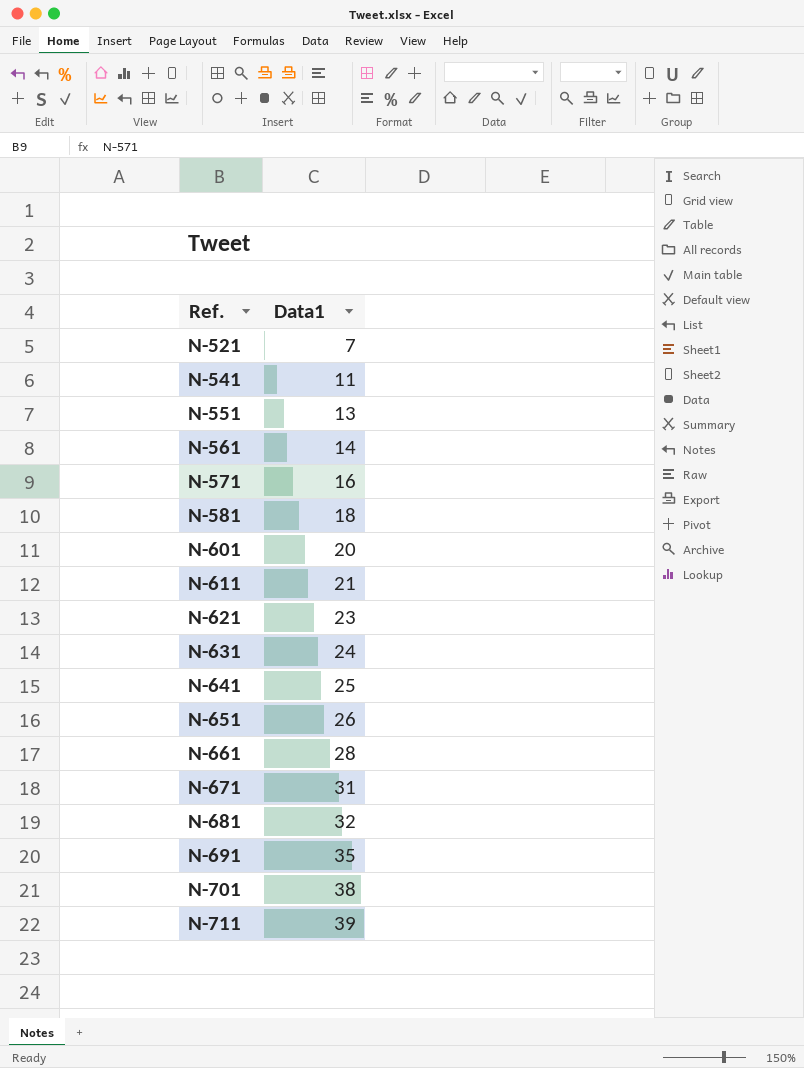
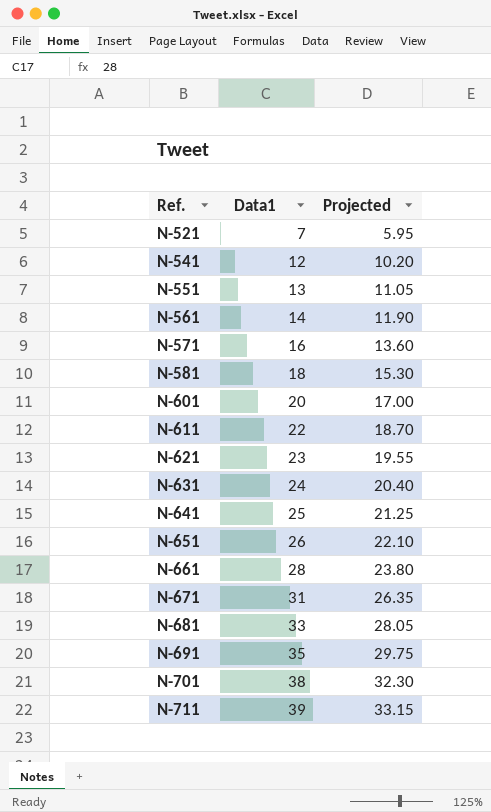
column Projected | formula: none -> [Data1] * 0.85
N-541 | Data1: 11 -> 12
N-611 | Data1: 21 -> 22
N-681 | Data1: 32 -> 33

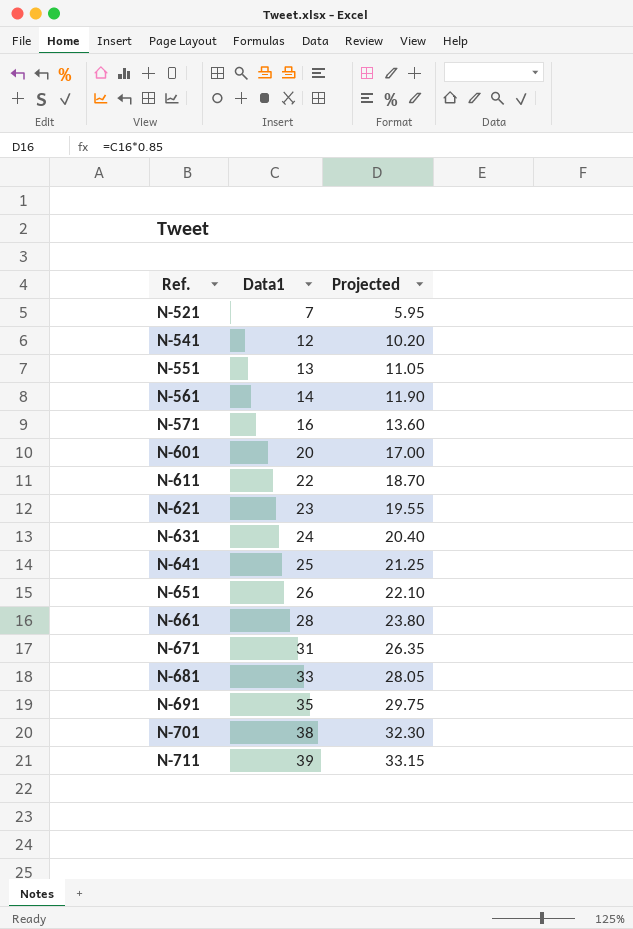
row N-581: 18 | 15.30 -> none

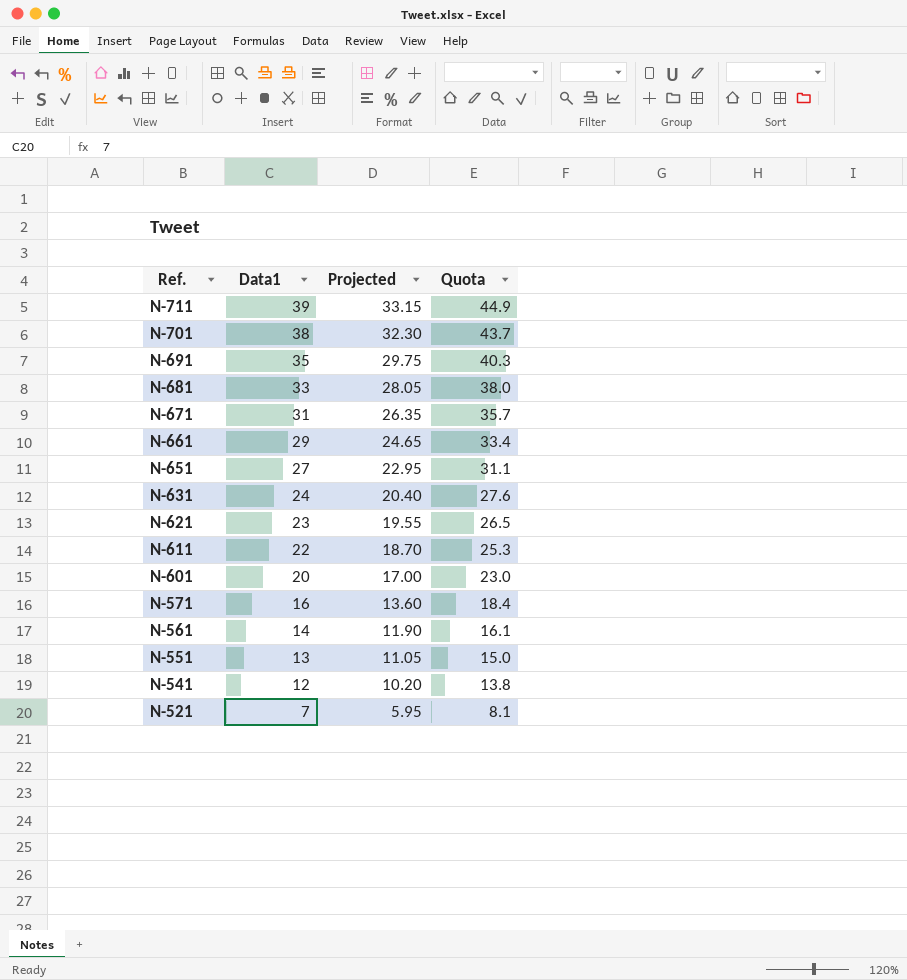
row order: Ref. ascending -> Ref. descending
column Quota | formula: none -> [Data1] * 1.15
row N-641: 25 | 21.25 -> none
N-661 | Data1: 28 -> 29
N-661 | Projected: 23.80 -> 24.65
N-651 | Data1: 26 -> 27
N-651 | Projected: 22.10 -> 22.95

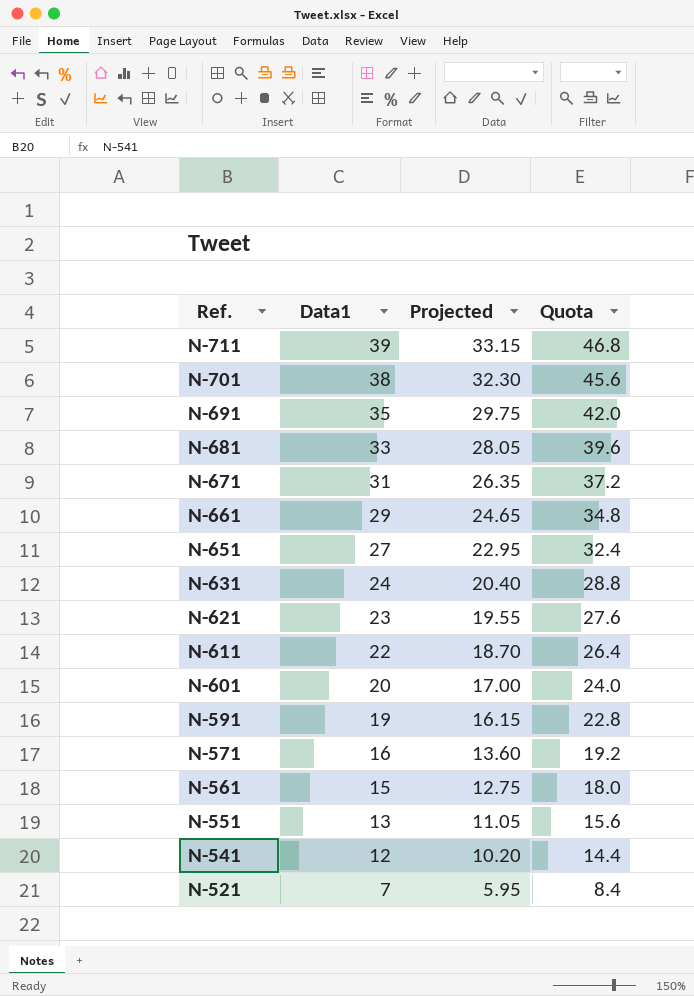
column Quota | formula: [Data1] * 1.15 -> [Data1] * 1.2
row N-591: none -> 19 | 16.15 | 22.8
N-561 | Data1: 14 -> 15
N-561 | Projected: 11.90 -> 12.75

